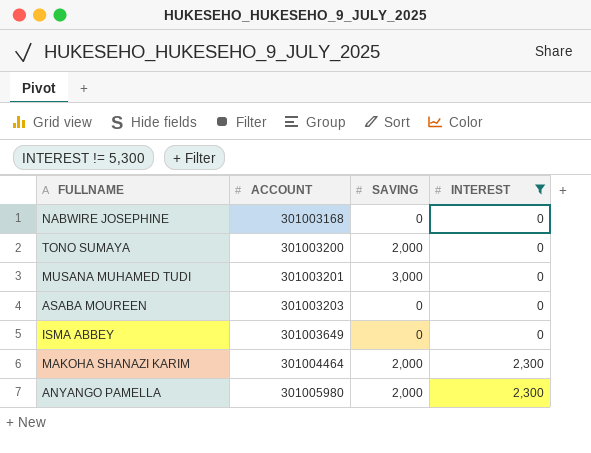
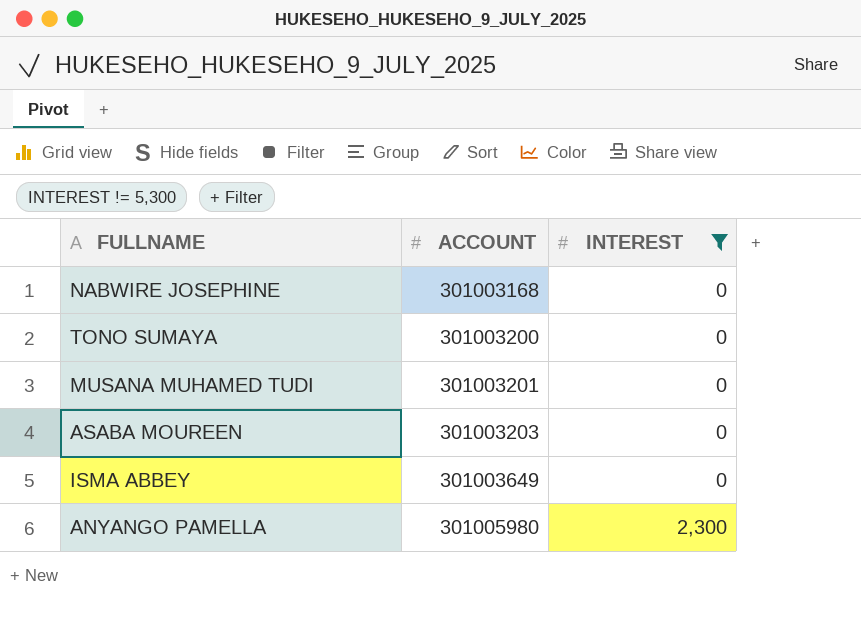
column SAVING | position: 3 -> none
row MAKOHA SHANAZI KARIM: 301004464 | 2,000 | 2,300 -> none

